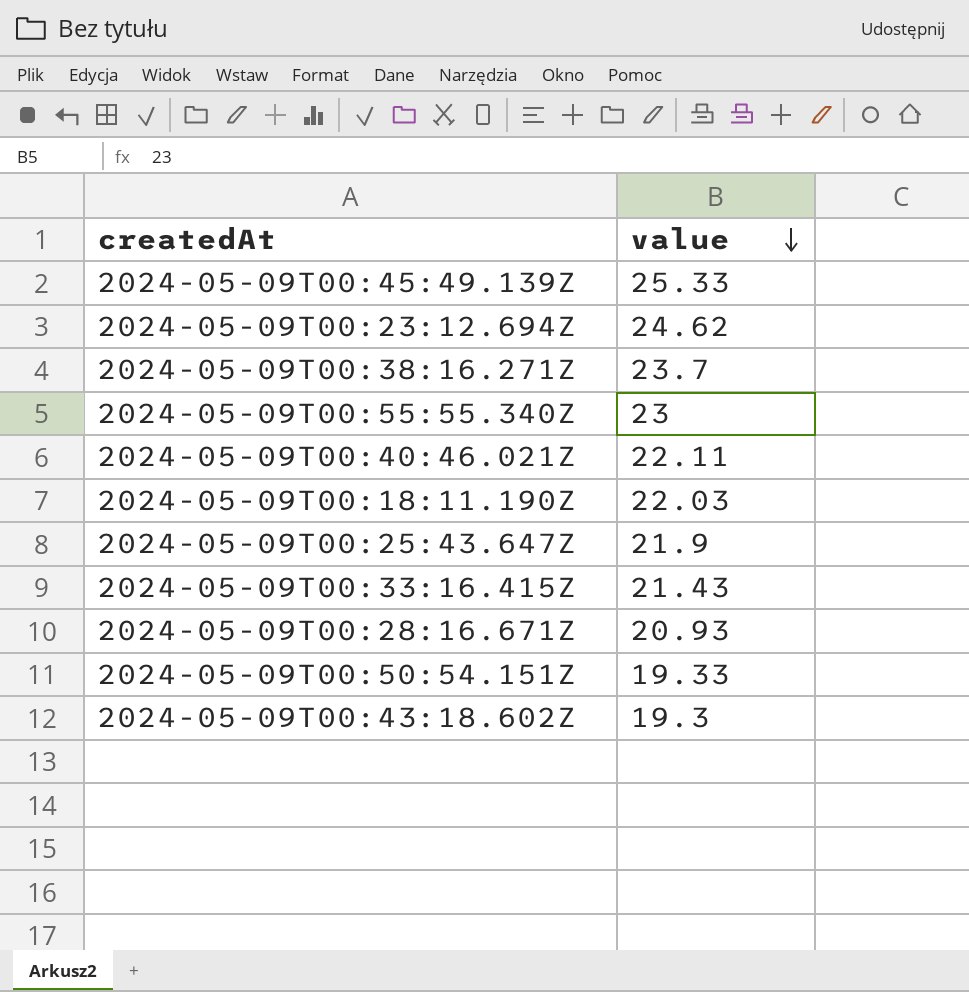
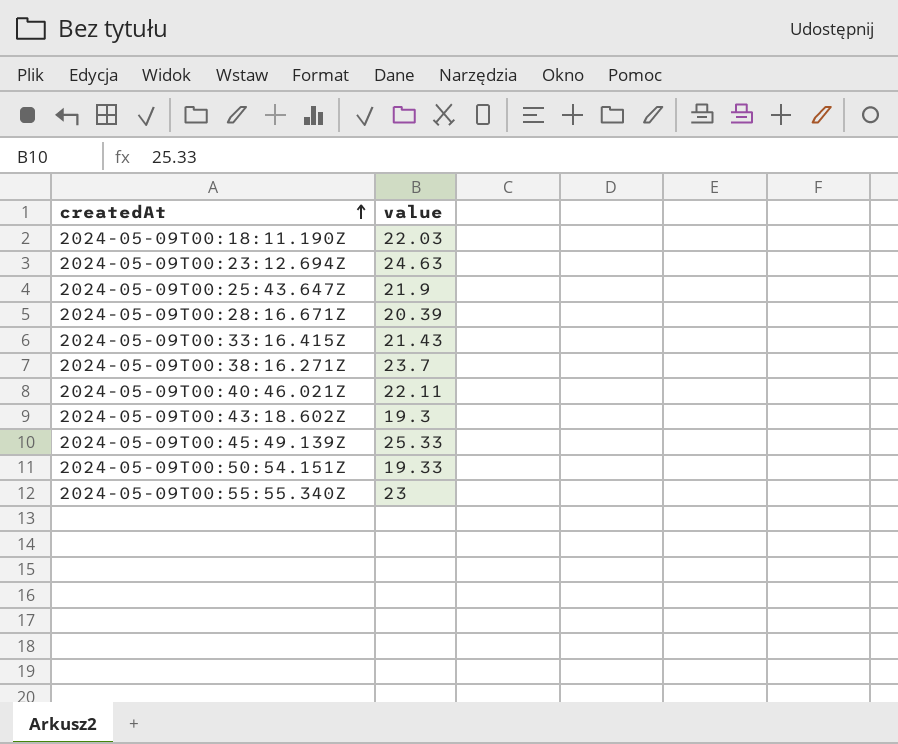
row order: value descending -> createdAt ascending
2024-05-09T00:23:12.694Z | value: 24.62 -> 24.63
2024-05-09T00:28:16.671Z | value: 20.93 -> 20.39

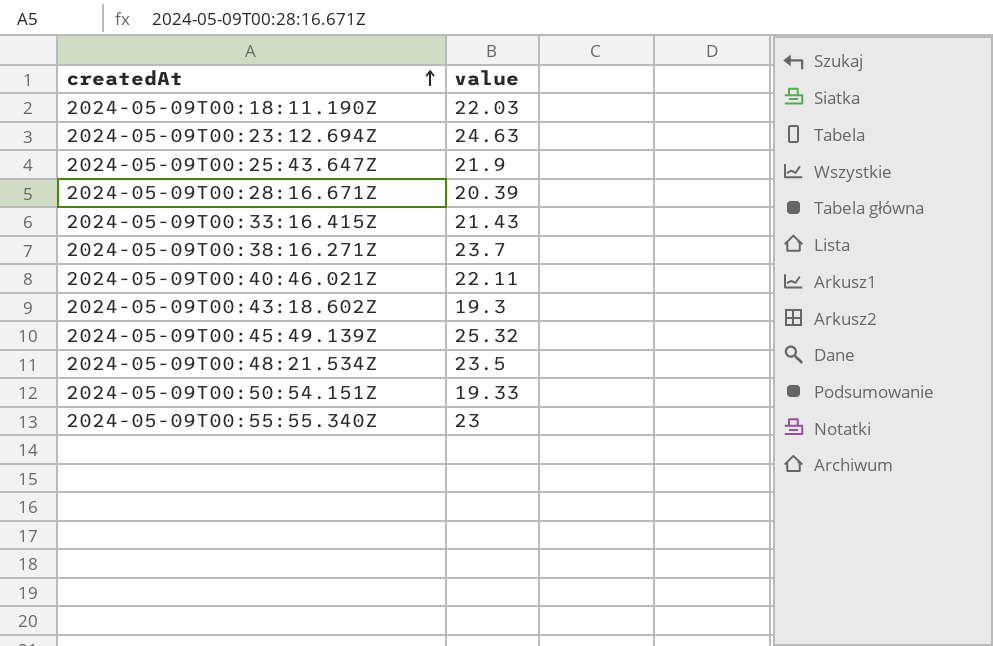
2024-05-09T00:45:49.139Z | value: 25.33 -> 25.32
row 2024-05-09T00:48:21.534Z: none -> 23.5

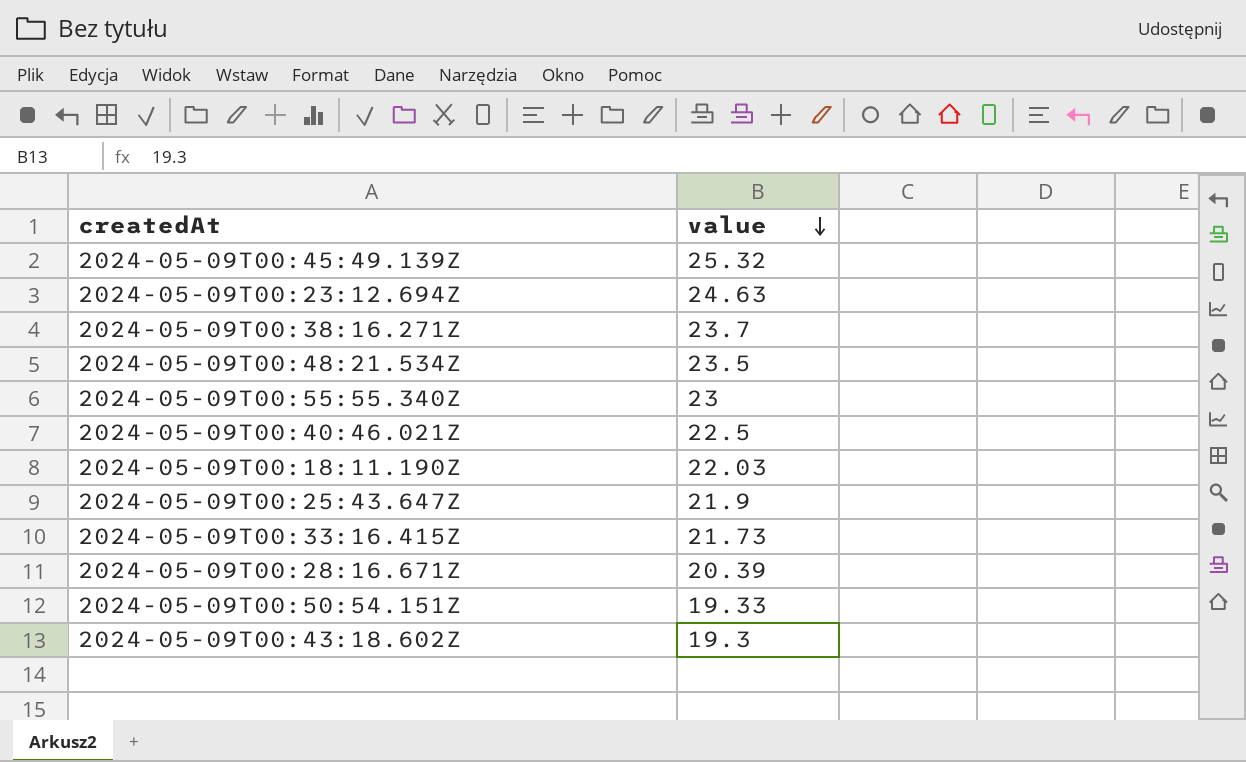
row order: createdAt ascending -> value descending
2024-05-09T00:40:46.021Z | value: 22.11 -> 22.5
2024-05-09T00:33:16.415Z | value: 21.43 -> 21.73

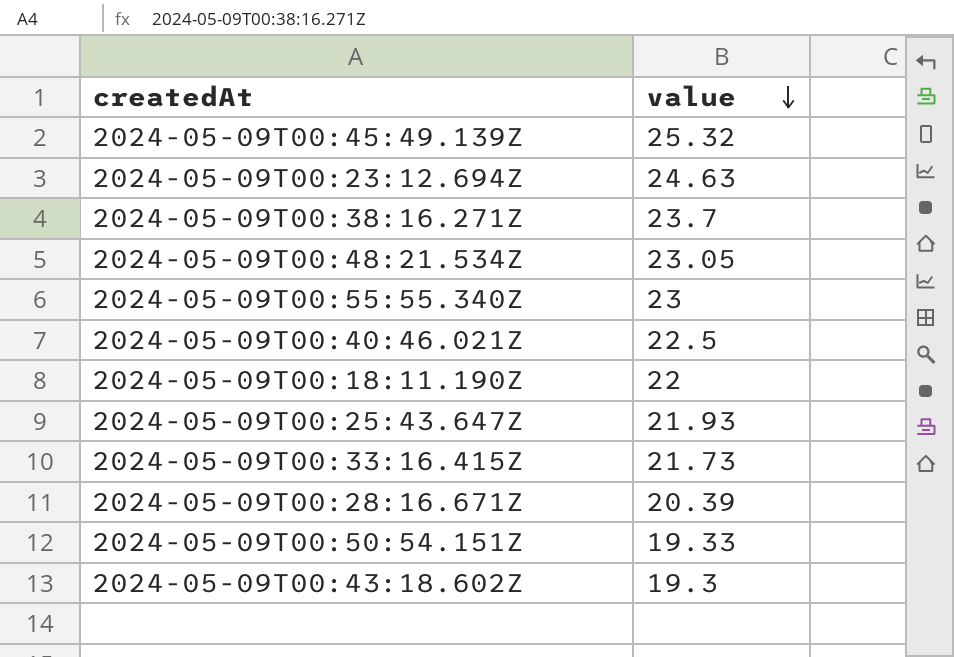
2024-05-09T00:48:21.534Z | value: 23.5 -> 23.05
2024-05-09T00:18:11.190Z | value: 22.03 -> 22
2024-05-09T00:25:43.647Z | value: 21.9 -> 21.93

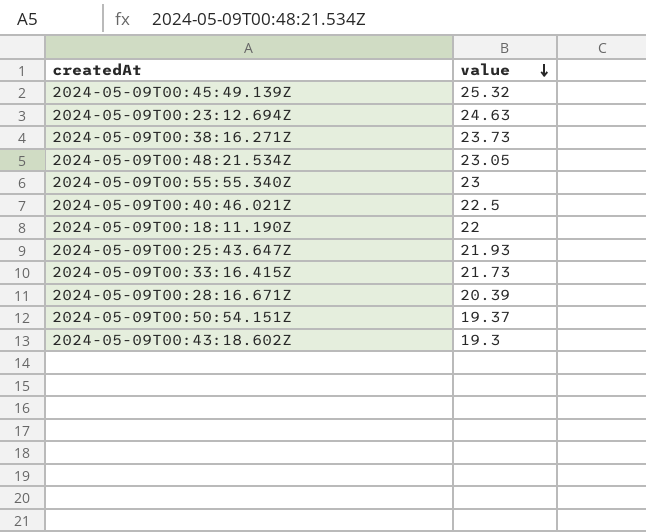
2024-05-09T00:38:16.271Z | value: 23.7 -> 23.73
2024-05-09T00:50:54.151Z | value: 19.33 -> 19.37

